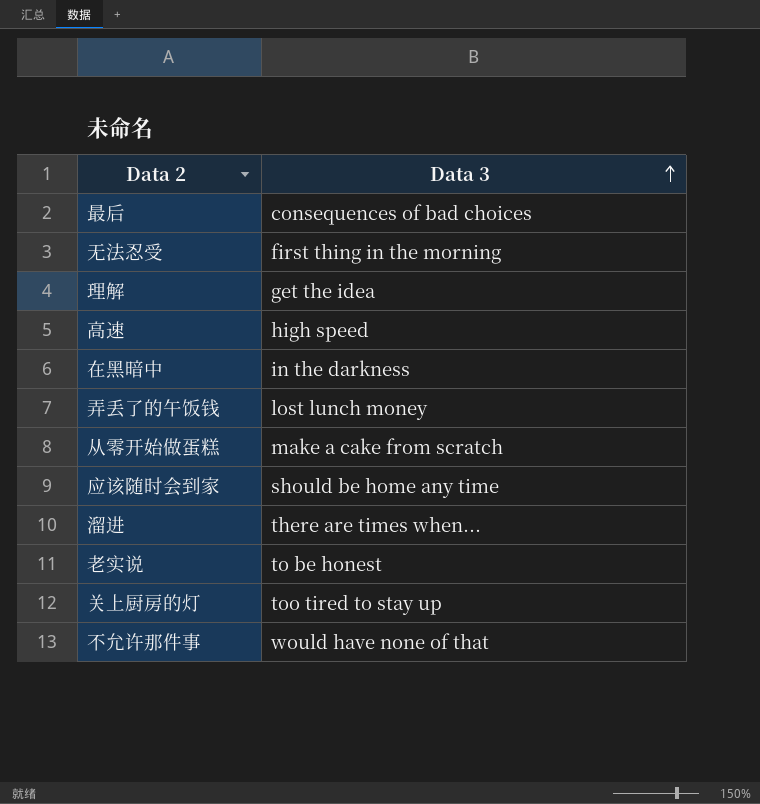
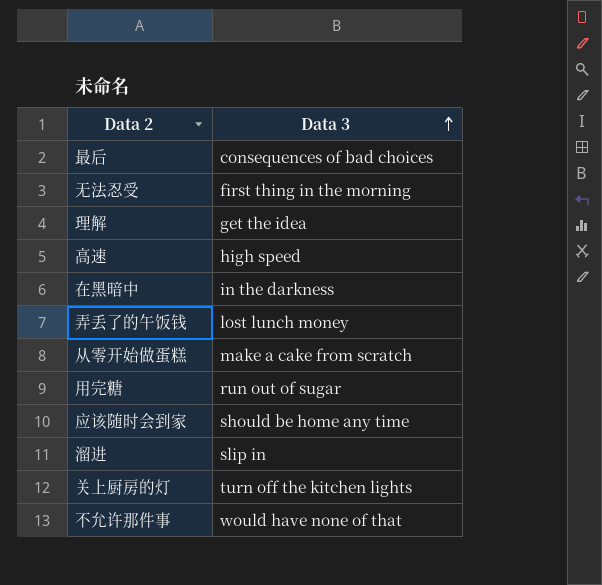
row 老实说: to be honest -> none
row 用完糖: none -> run out of sugar
溜进 | Data 3: there are times when... -> slip in
关上厨房的灯 | Data 3: too tired to stay up -> turn off the kitchen lights

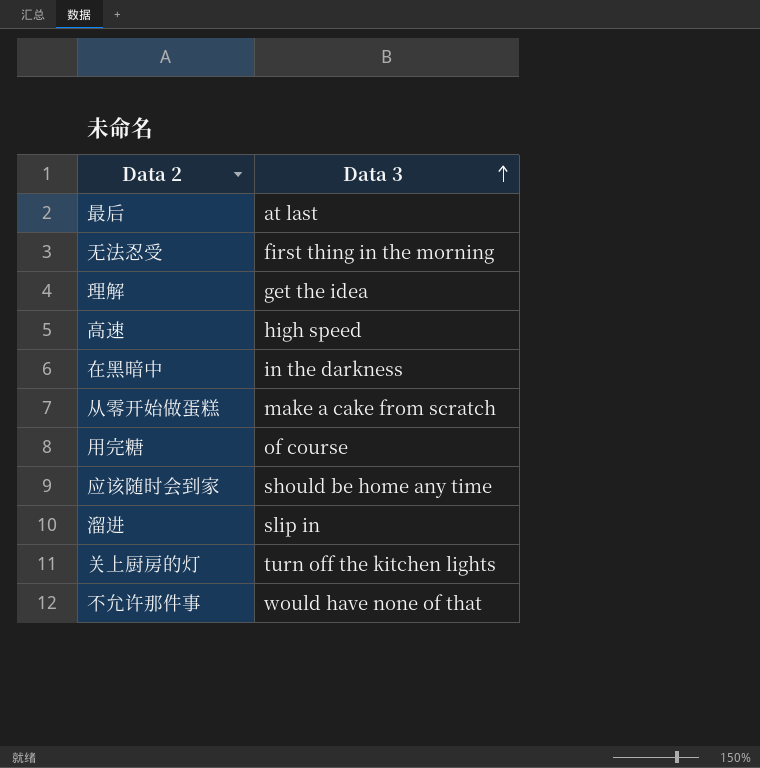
row 弄丢了的午饭钱: lost lunch money -> none
最后 | Data 3: consequences of bad choices -> at last
用完糖 | Data 3: run out of sugar -> of course

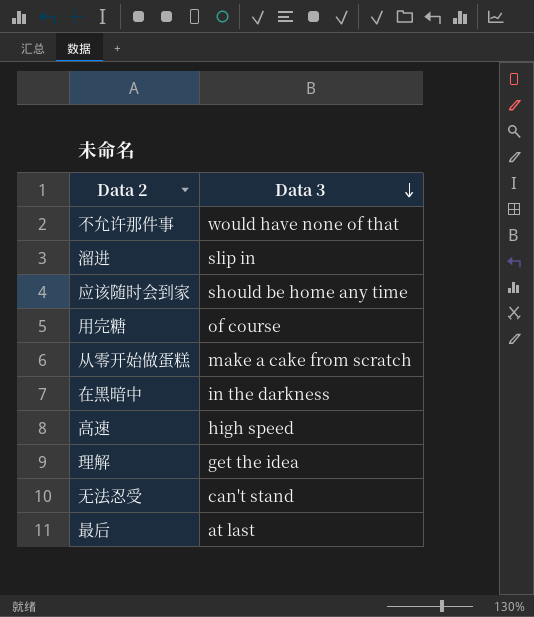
row order: Data 3 ascending -> Data 3 descending
row 关上厨房的灯: turn off the kitchen lights -> none
无法忍受 | Data 3: first thing in the morning -> can't stand

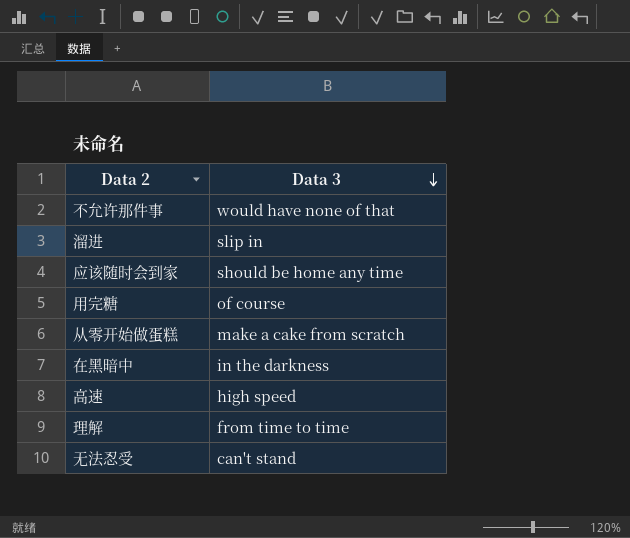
row 最后: at last -> none
理解 | Data 3: get the idea -> from time to time

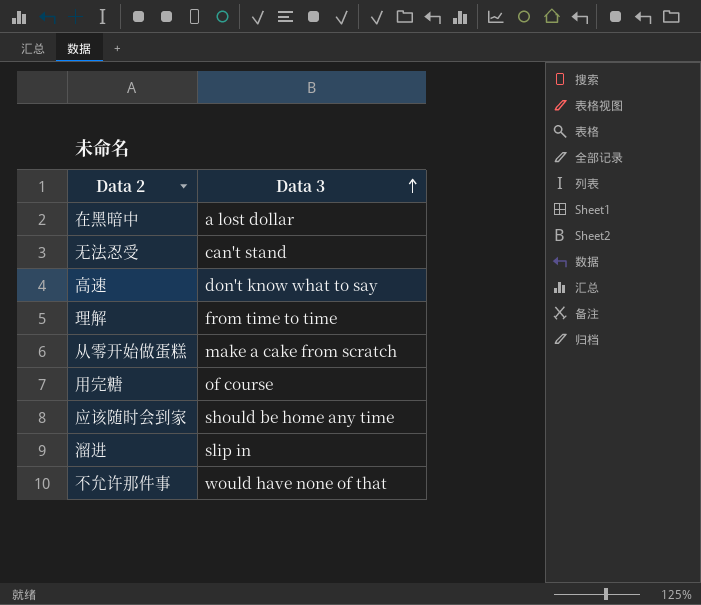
row order: Data 3 descending -> Data 3 ascending
在黑暗中 | Data 3: in the darkness -> a lost dollar
高速 | Data 3: high speed -> don't know what to say

